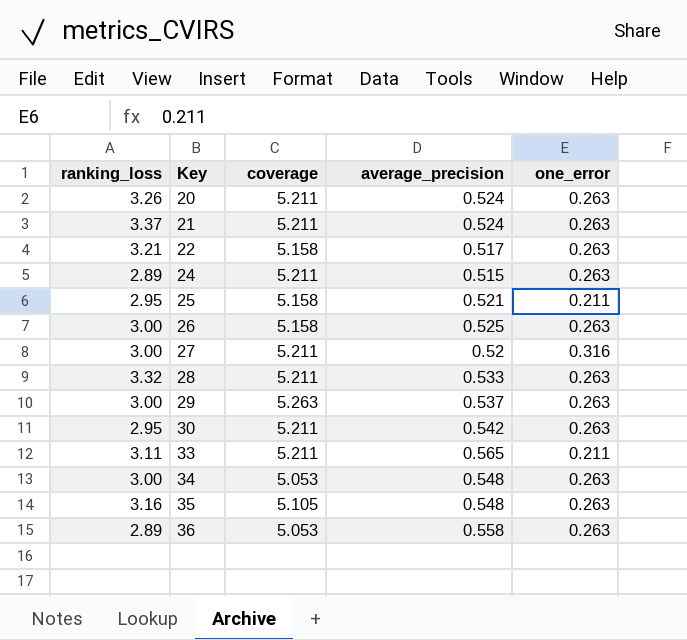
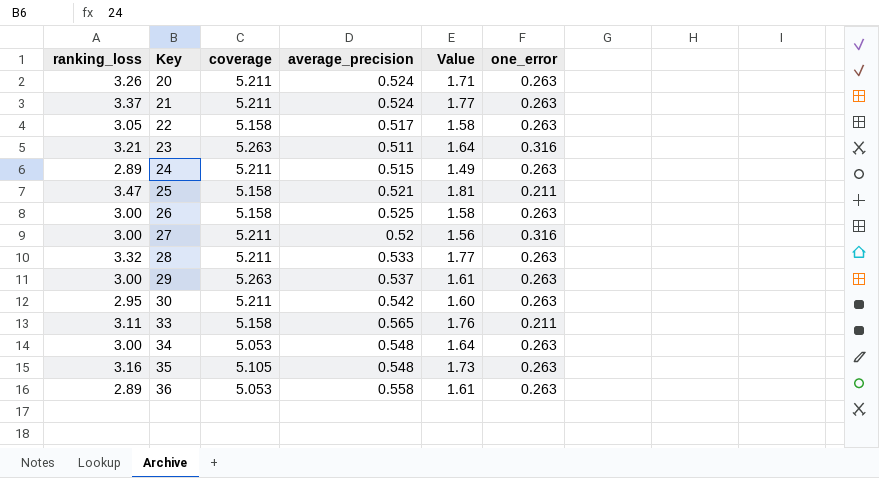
column Value | formula: none -> [ranking_loss] * [average_precision]
22 | ranking_loss: 3.21 -> 3.05
row 23: none -> 3.21 | 5.263 | 0.511 | 1.64 | 0.316
25 | ranking_loss: 2.95 -> 3.47
33 | coverage: 5.211 -> 5.158

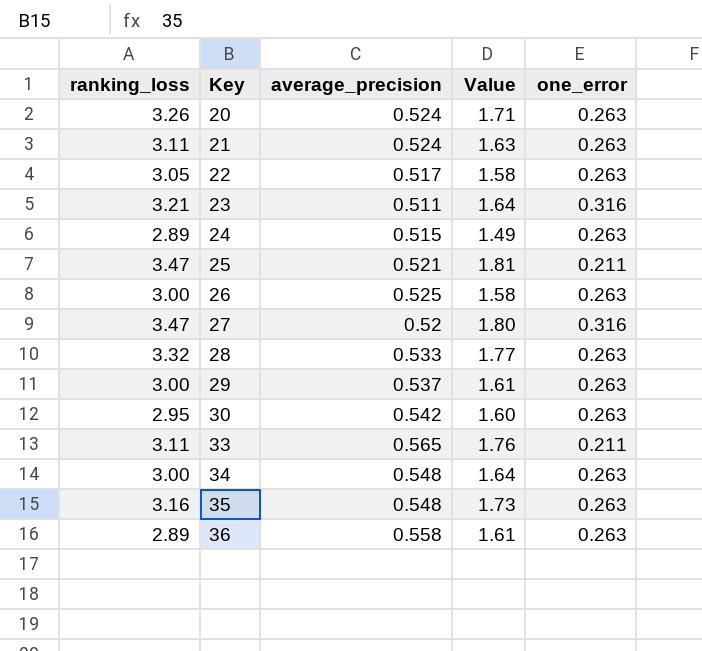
column coverage | position: 3 -> none
21 | ranking_loss: 3.37 -> 3.11
21 | Value: 1.77 -> 1.63
27 | ranking_loss: 3.00 -> 3.47
27 | Value: 1.56 -> 1.80

